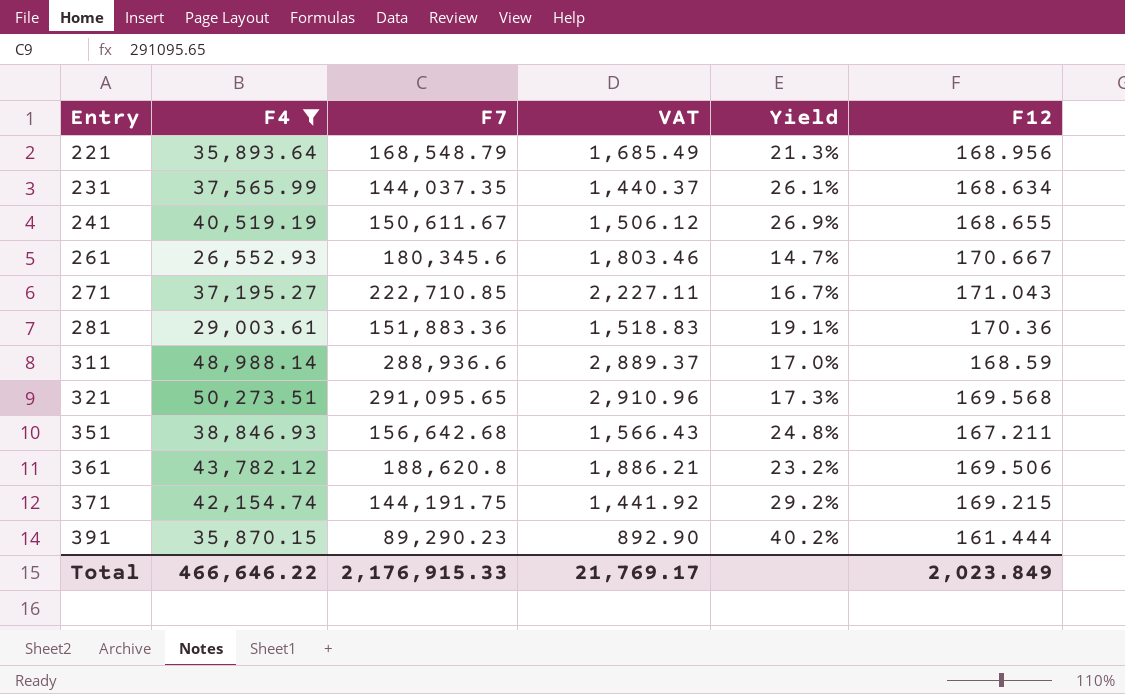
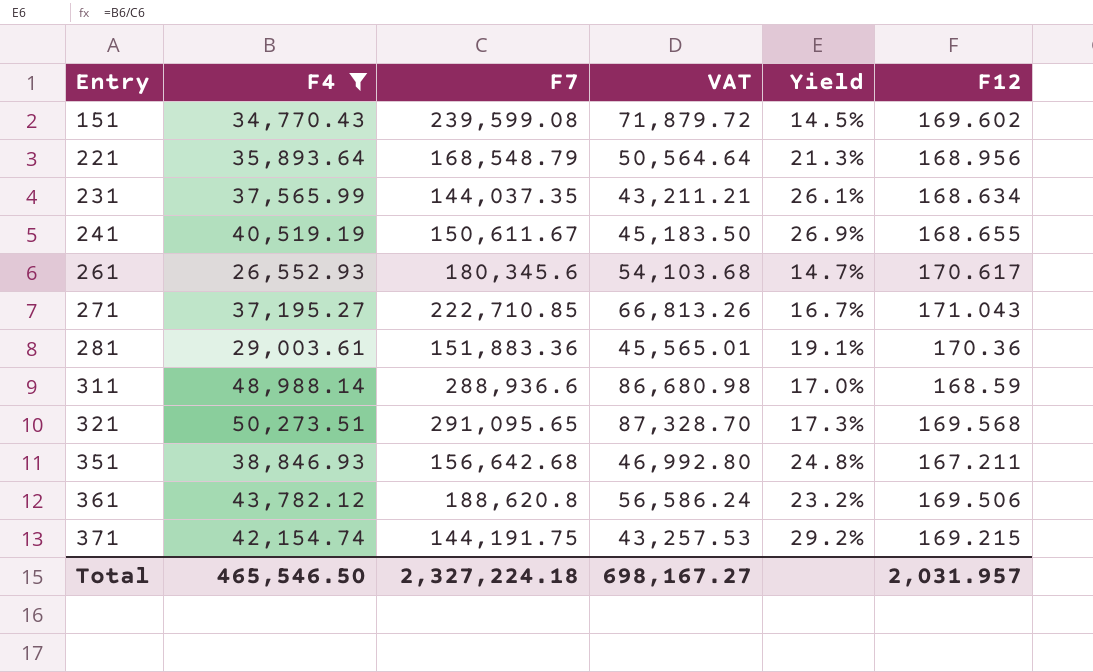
column VAT | formula: [F7] * 0.01 -> [F7] * 0.3
row 391: 35,870.15 | 89,290.23 | 892.90 | 40.2% | 161.444 -> none
row 151: none -> 34,770.43 | 239,599.08 | 71,879.72 | 14.5% | 169.602
261 | F12: 170.667 -> 170.617
Total | F4: 466,646.22 -> 465,546.50
Total | F7: 2,176,915.33 -> 2,327,224.18
Total | VAT: 21,769.17 -> 698,167.27
Total | F12: 2,023.849 -> 2,031.957

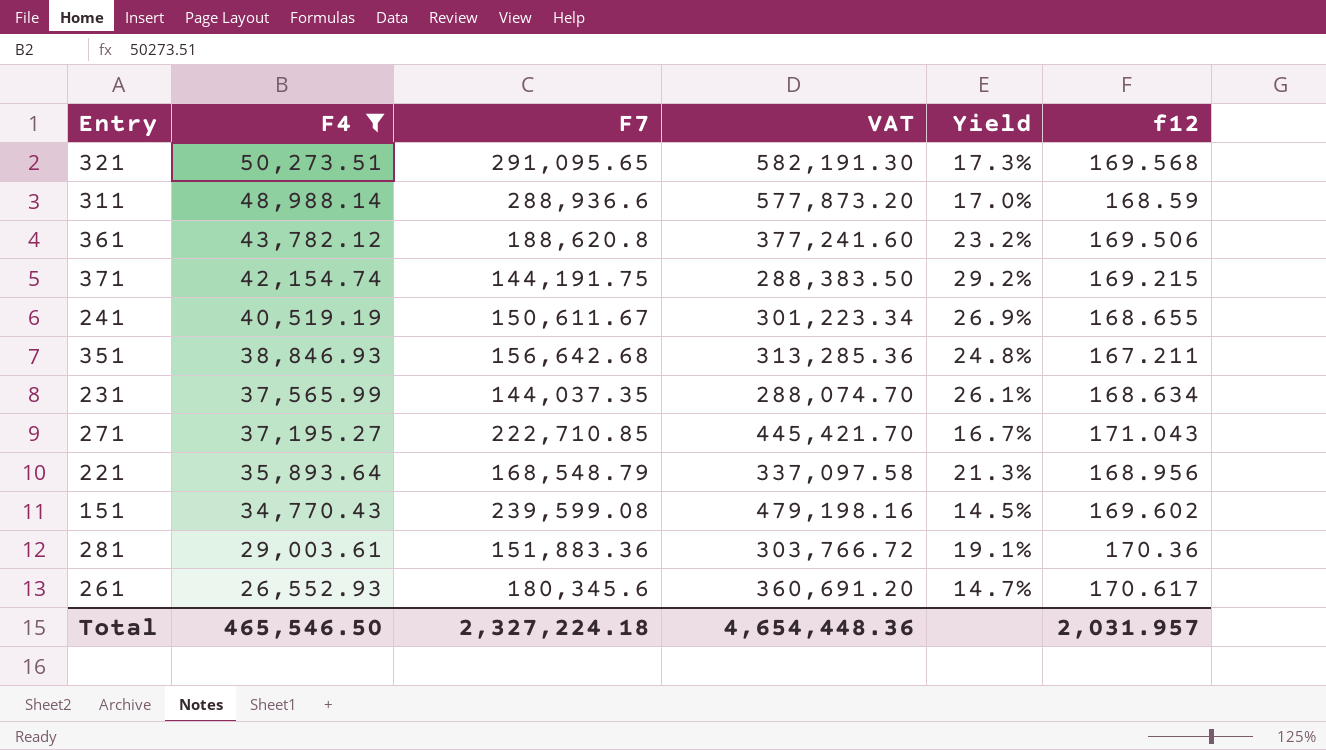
row order: Entry ascending -> F4 descending
column VAT | formula: [F7] * 0.3 -> [F7] * 2
column name: F12 -> f12
Total | VAT: 698,167.27 -> 4,654,448.36

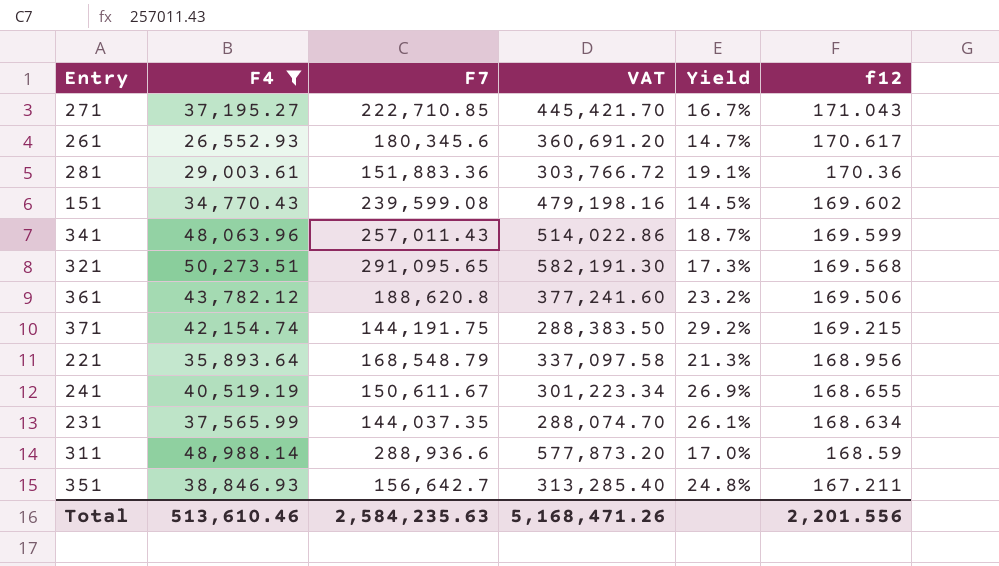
row order: F4 descending -> f12 descending
row 341: none -> 48,063.96 | 257,011.43 | 514,022.86 | 18.7% | 169.599
351 | F7: 156,642.68 -> 156,642.7
351 | VAT: 313,285.36 -> 313,285.40
Total | F4: 465,546.50 -> 513,610.46
Total | F7: 2,327,224.18 -> 2,584,235.63
Total | VAT: 4,654,448.36 -> 5,168,471.26
Total | f12: 2,031.957 -> 2,201.556

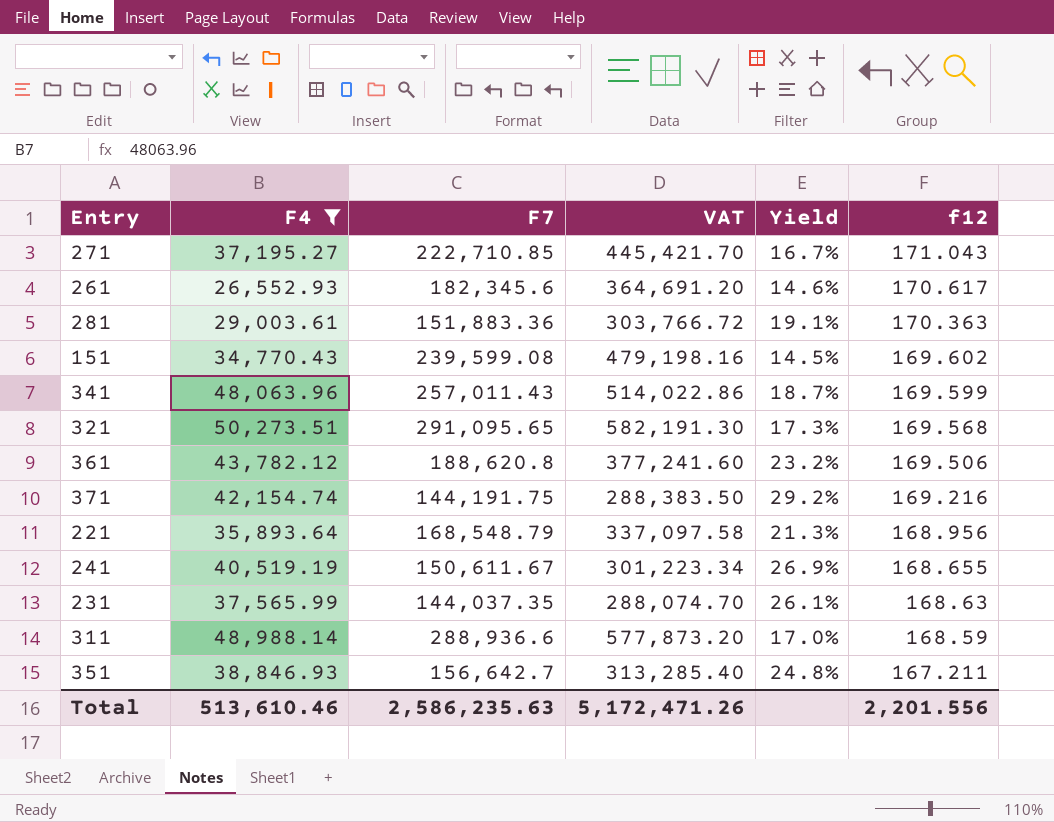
261 | F7: 180,345.6 -> 182,345.6
261 | VAT: 360,691.20 -> 364,691.20
261 | Yield: 14.7% -> 14.6%
281 | f12: 170.36 -> 170.363
371 | f12: 169.215 -> 169.216
231 | f12: 168.634 -> 168.63
Total | F7: 2,584,235.63 -> 2,586,235.63
Total | VAT: 5,168,471.26 -> 5,172,471.26

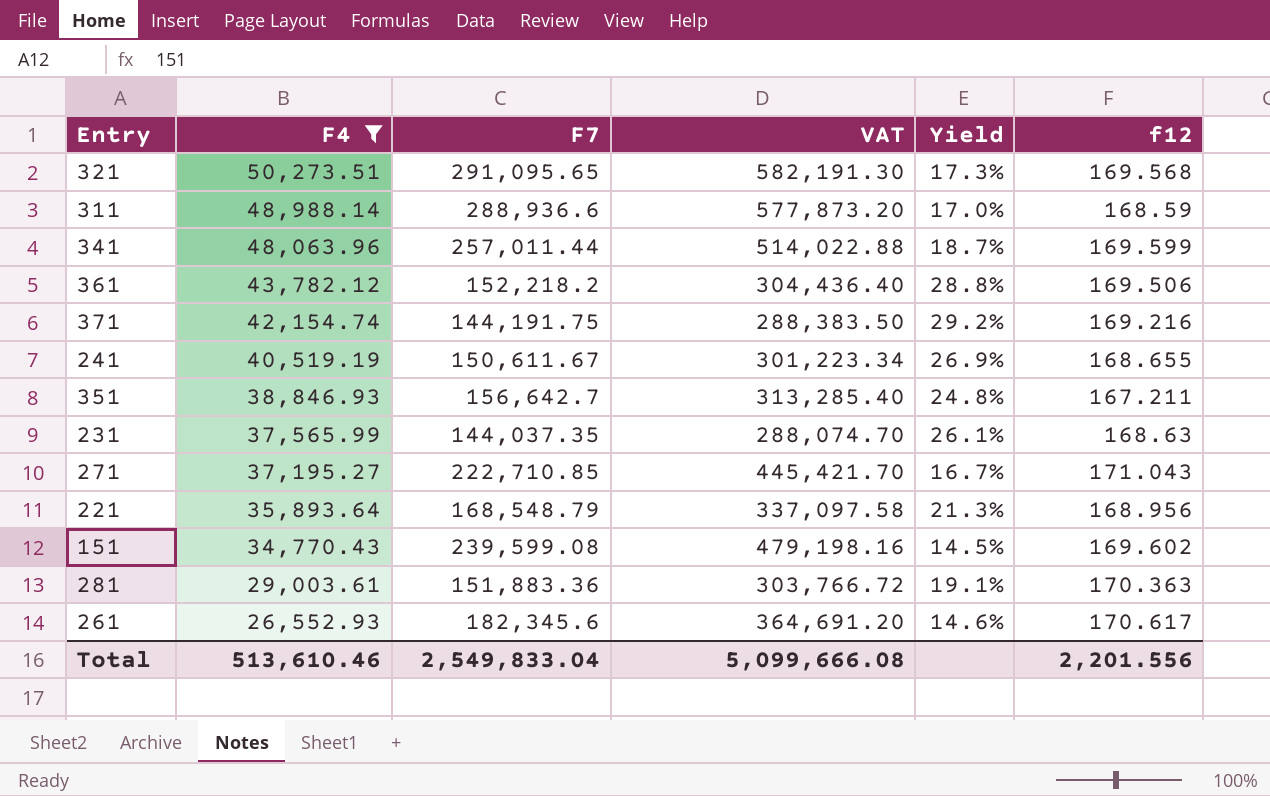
row order: f12 descending -> F4 descending
341 | F7: 257,011.43 -> 257,011.44
341 | VAT: 514,022.86 -> 514,022.88
361 | F7: 188,620.8 -> 152,218.2
361 | VAT: 377,241.60 -> 304,436.40
361 | Yield: 23.2% -> 28.8%
Total | F7: 2,586,235.63 -> 2,549,833.04
Total | VAT: 5,172,471.26 -> 5,099,666.08

